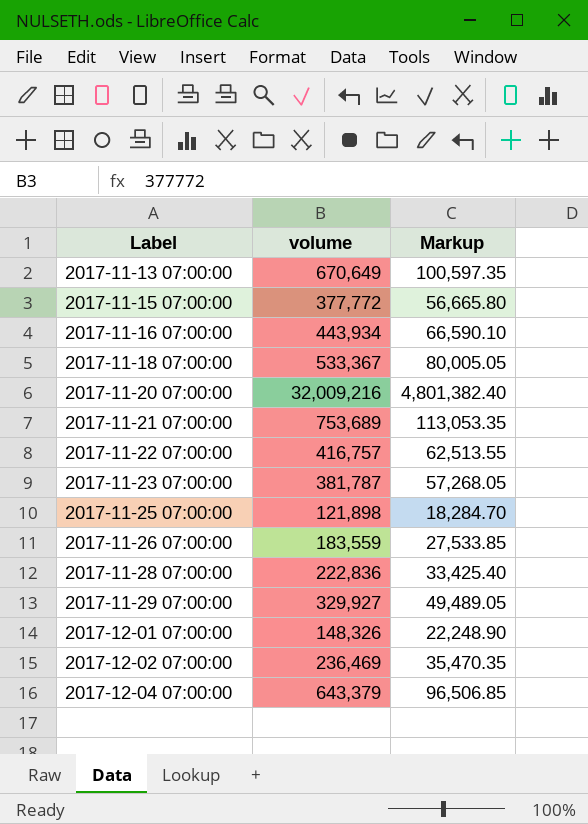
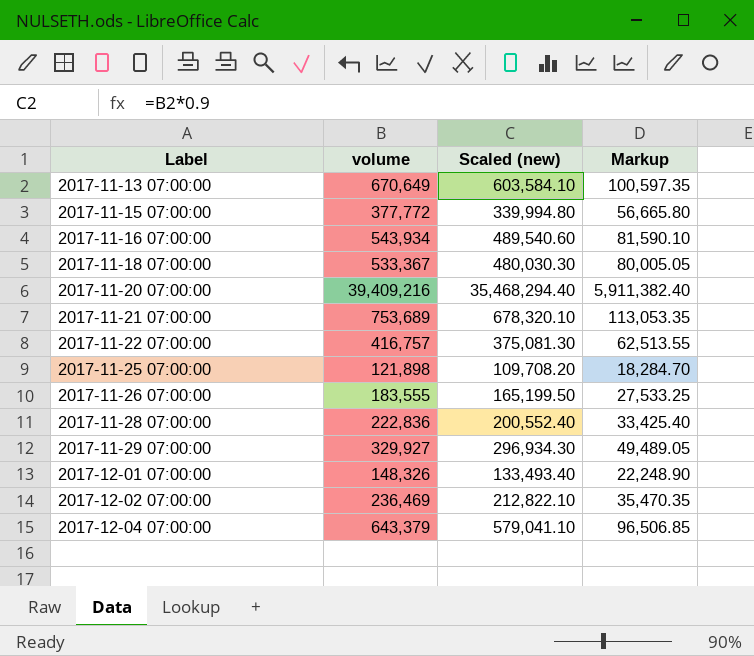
column Scaled (new) | formula: none -> [volume] * 0.9
row 2017-11-23 07:00:00: 381,787 | 57,268.05 -> none
2017-11-16 07:00:00 | volume: 443,934 -> 543,934
2017-11-16 07:00:00 | Markup: 66,590.10 -> 81,590.10
2017-11-20 07:00:00 | volume: 32,009,216 -> 39,409,216
2017-11-20 07:00:00 | Markup: 4,801,382.40 -> 5,911,382.40
2017-11-26 07:00:00 | volume: 183,559 -> 183,555
2017-11-26 07:00:00 | Markup: 27,533.85 -> 27,533.25

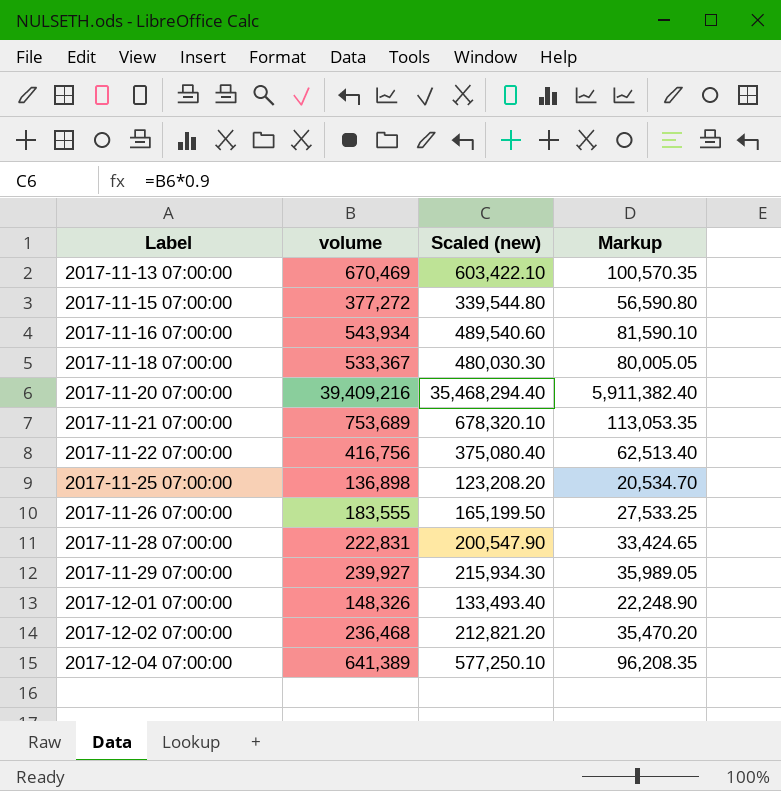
2017-11-13 07:00:00 | volume: 670,649 -> 670,469
2017-11-13 07:00:00 | Scaled (new): 603,584.10 -> 603,422.10
2017-11-13 07:00:00 | Markup: 100,597.35 -> 100,570.35
2017-11-15 07:00:00 | volume: 377,772 -> 377,272
2017-11-15 07:00:00 | Scaled (new): 339,994.80 -> 339,544.80
2017-11-15 07:00:00 | Markup: 56,665.80 -> 56,590.80
2017-11-22 07:00:00 | volume: 416,757 -> 416,756
2017-11-22 07:00:00 | Scaled (new): 375,081.30 -> 375,080.40
2017-11-22 07:00:00 | Markup: 62,513.55 -> 62,513.40
2017-11-25 07:00:00 | volume: 121,898 -> 136,898
2017-11-25 07:00:00 | Scaled (new): 109,708.20 -> 123,208.20
2017-11-25 07:00:00 | Markup: 18,284.70 -> 20,534.70
2017-11-28 07:00:00 | volume: 222,836 -> 222,831
2017-11-28 07:00:00 | Scaled (new): 200,552.40 -> 200,547.90
2017-11-28 07:00:00 | Markup: 33,425.40 -> 33,424.65
2017-11-29 07:00:00 | volume: 329,927 -> 239,927
2017-11-29 07:00:00 | Scaled (new): 296,934.30 -> 215,934.30
2017-11-29 07:00:00 | Markup: 49,489.05 -> 35,989.05
2017-12-02 07:00:00 | volume: 236,469 -> 236,468
2017-12-02 07:00:00 | Scaled (new): 212,822.10 -> 212,821.20
2017-12-02 07:00:00 | Markup: 35,470.35 -> 35,470.20
2017-12-04 07:00:00 | volume: 643,379 -> 641,389
2017-12-04 07:00:00 | Scaled (new): 579,041.10 -> 577,250.10
2017-12-04 07:00:00 | Markup: 96,506.85 -> 96,208.35

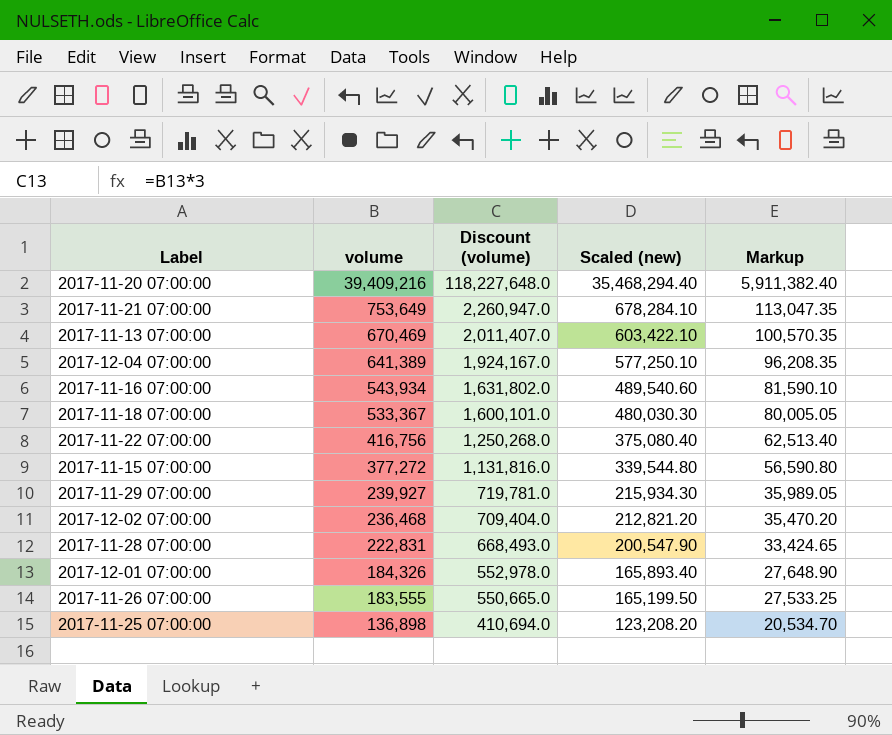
row order: Label ascending -> volume descending
column Discount (volume) | formula: none -> [volume] * 3
2017-11-21 07:00:00 | volume: 753,689 -> 753,649
2017-11-21 07:00:00 | Scaled (new): 678,320.10 -> 678,284.10
2017-11-21 07:00:00 | Markup: 113,053.35 -> 113,047.35
2017-12-01 07:00:00 | volume: 148,326 -> 184,326
2017-12-01 07:00:00 | Scaled (new): 133,493.40 -> 165,893.40
2017-12-01 07:00:00 | Markup: 22,248.90 -> 27,648.90

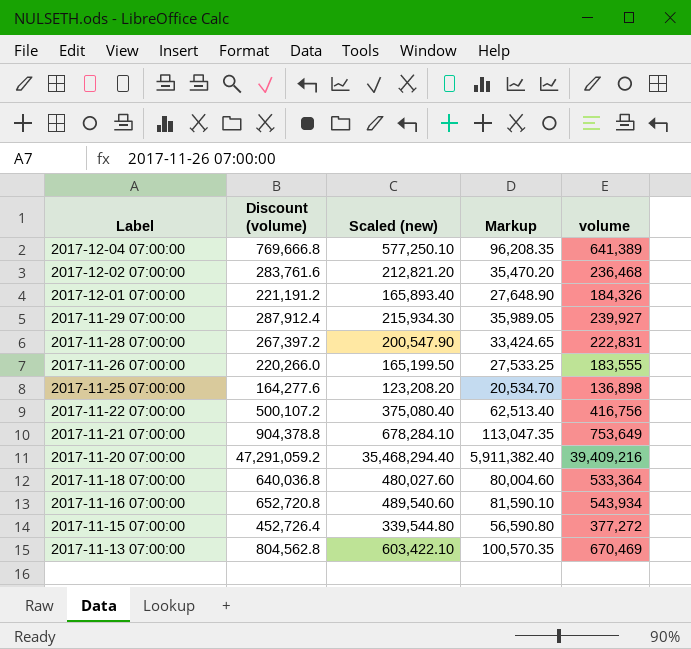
row order: volume descending -> Label descending
column Discount (volume) | formula: [volume] * 3 -> [volume] * 1.2
column volume | position: 2 -> 5
2017-11-18 07:00:00 | Scaled (new): 480,030.30 -> 480,027.60
2017-11-18 07:00:00 | Markup: 80,005.05 -> 80,004.60
2017-11-18 07:00:00 | volume: 533,367 -> 533,364

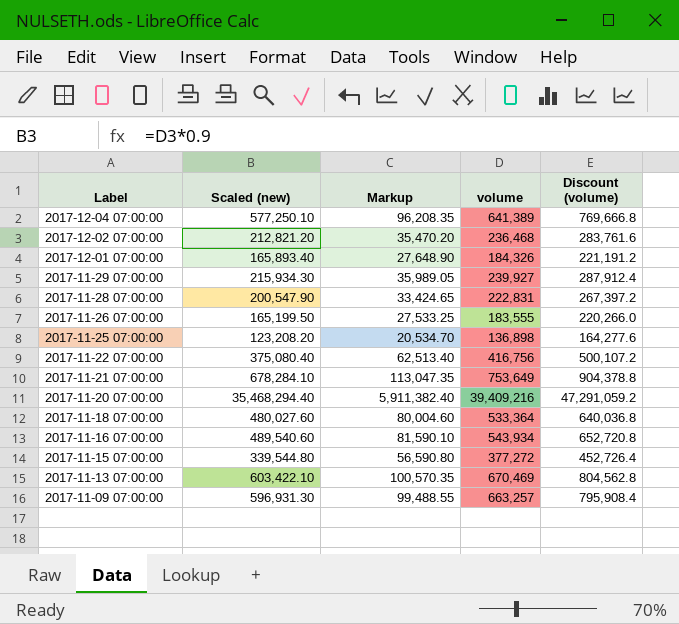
column Discount (volume) | position: 2 -> 5
row 2017-11-09 07:00:00: none -> 596,931.30 | 99,488.55 | 663,257 | 795,908.4

